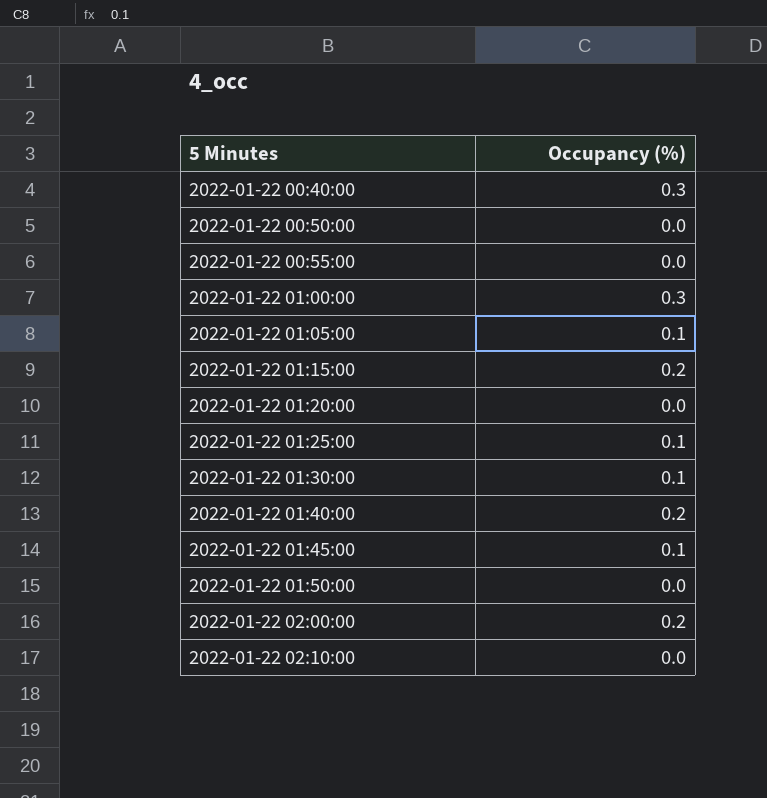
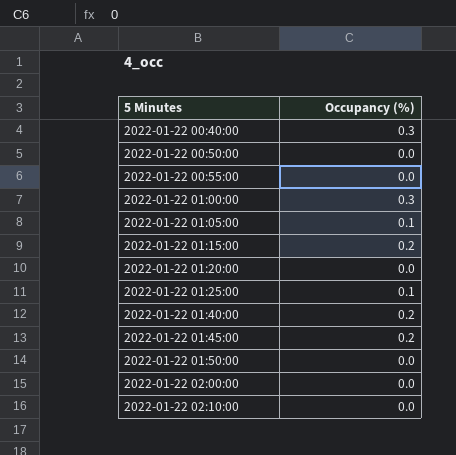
row 2022-01-22 01:30:00: 0.1 -> none
2022-01-22 01:45:00 | Occupancy (%): 0.1 -> 0.2
2022-01-22 02:00:00 | Occupancy (%): 0.2 -> 0.0

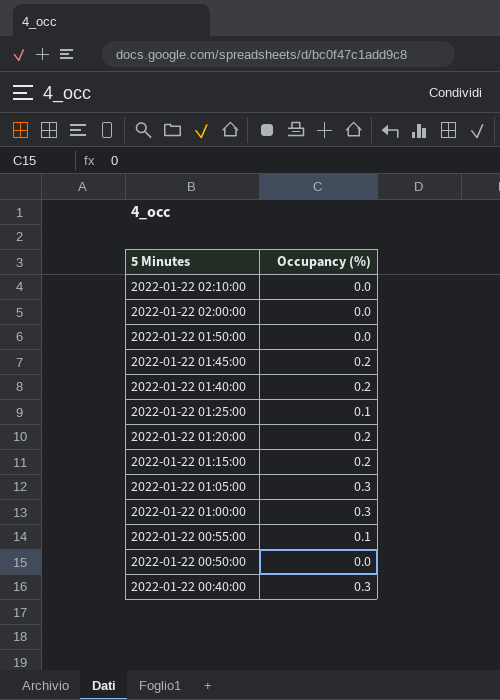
row order: 5 Minutes ascending -> 5 Minutes descending
2022-01-22 01:20:00 | Occupancy (%): 0.0 -> 0.2
2022-01-22 01:05:00 | Occupancy (%): 0.1 -> 0.3
2022-01-22 00:55:00 | Occupancy (%): 0.0 -> 0.1

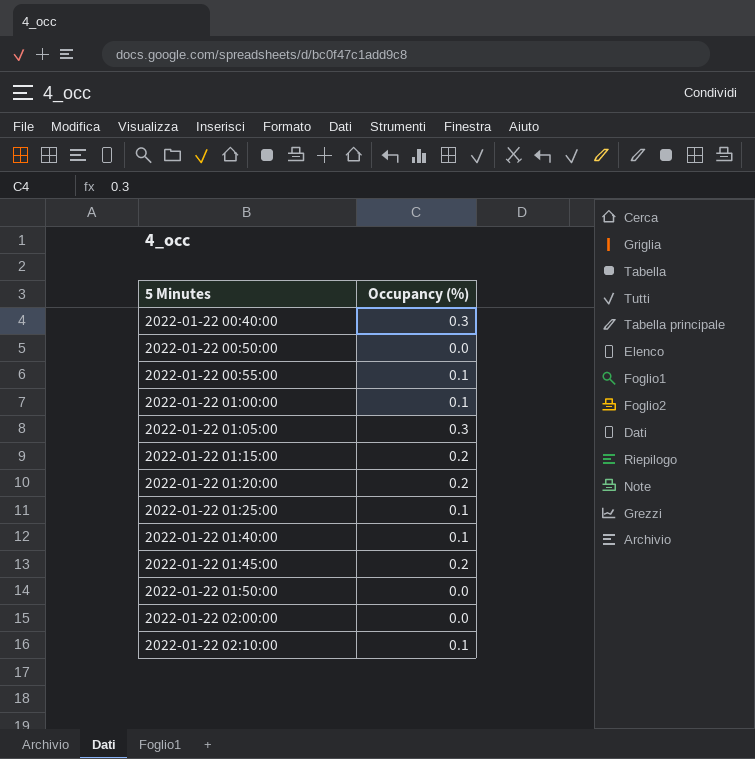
row order: 5 Minutes descending -> 5 Minutes ascending
2022-01-22 01:00:00 | Occupancy (%): 0.3 -> 0.1
2022-01-22 01:40:00 | Occupancy (%): 0.2 -> 0.1
2022-01-22 02:10:00 | Occupancy (%): 0.0 -> 0.1

